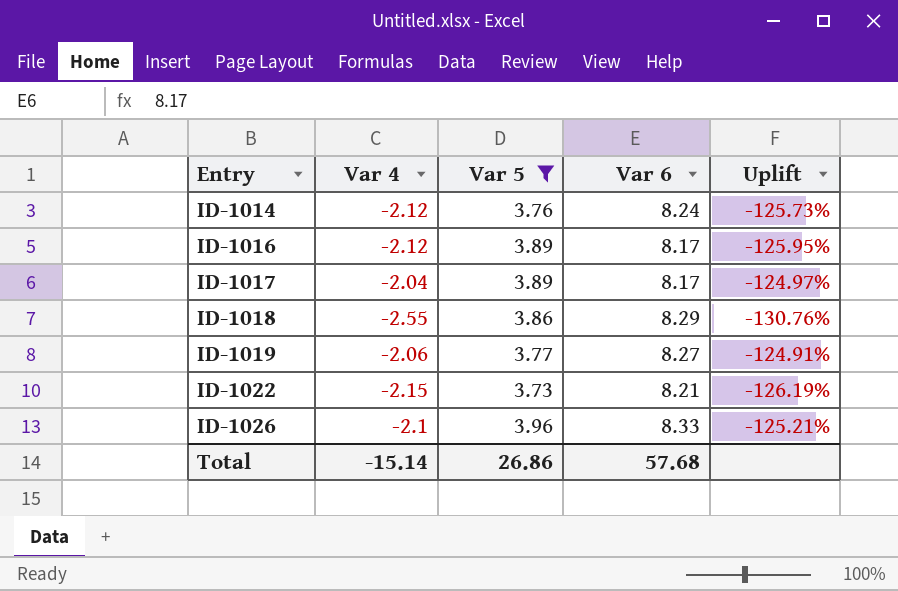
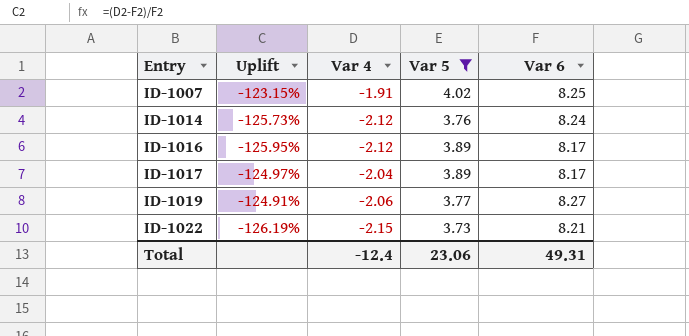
column Uplift | position: 5 -> 2
row ID-1018: -2.55 | 3.86 | 8.29 | -130.76% -> none
row ID-1026: -2.1 | 3.96 | 8.33 | -125.21% -> none
row ID-1007: none -> -123.15% | -1.91 | 4.02 | 8.25
Total | Var 4: -15.14 -> -12.4
Total | Var 5: 26.86 -> 23.06
Total | Var 6: 57.68 -> 49.31

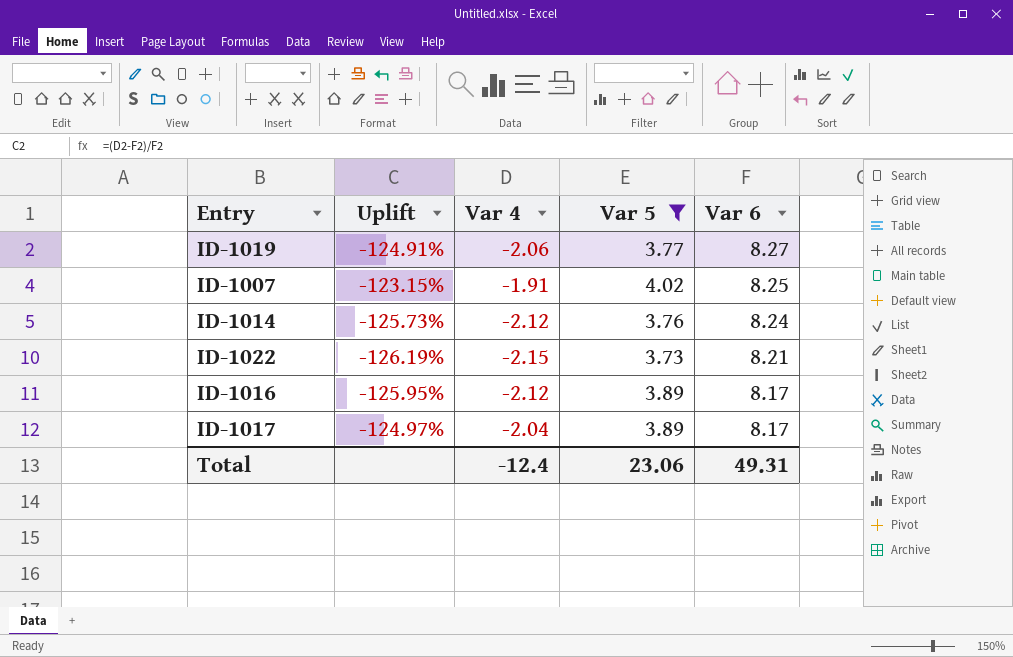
row order: Entry ascending -> Var 6 descending

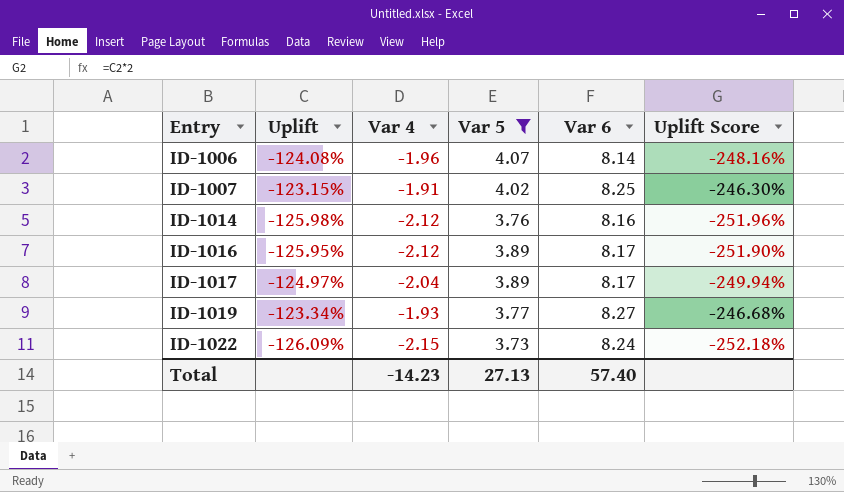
row order: Var 6 descending -> Entry ascending
column Uplift Score | formula: none -> [Uplift] * 2
row ID-1006: none -> -124.08% | -1.96 | 4.07 | 8.14 | -248.16%
ID-1014 | Uplift: -125.73% -> -125.98%
ID-1014 | Var 6: 8.24 -> 8.16
ID-1019 | Uplift: -124.91% -> -123.34%
ID-1019 | Var 4: -2.06 -> -1.93
ID-1022 | Uplift: -126.19% -> -126.09%
ID-1022 | Var 6: 8.21 -> 8.24
Total | Var 4: -12.4 -> -14.23
Total | Var 5: 23.06 -> 27.13
Total | Var 6: 49.31 -> 57.40

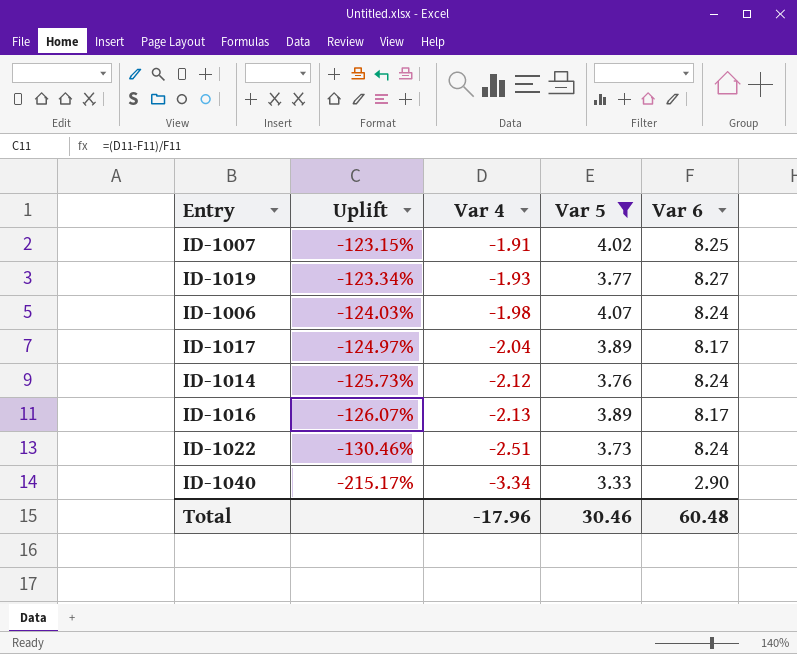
row order: Entry ascending -> Uplift descending
column Uplift Score | formula: [Uplift] * 2 -> none
ID-1006 | Uplift: -124.08% -> -124.03%
ID-1006 | Var 4: -1.96 -> -1.98
ID-1006 | Var 6: 8.14 -> 8.24
ID-1014 | Uplift: -125.98% -> -125.73%
ID-1014 | Var 6: 8.16 -> 8.24
ID-1016 | Uplift: -125.95% -> -126.07%
ID-1016 | Var 4: -2.12 -> -2.13
ID-1022 | Uplift: -126.09% -> -130.46%
ID-1022 | Var 4: -2.15 -> -2.51
row ID-1040: none -> -215.17% | -3.34 | 3.33 | 2.90
Total | Var 4: -14.23 -> -17.96
Total | Var 5: 27.13 -> 30.46
Total | Var 6: 57.40 -> 60.48

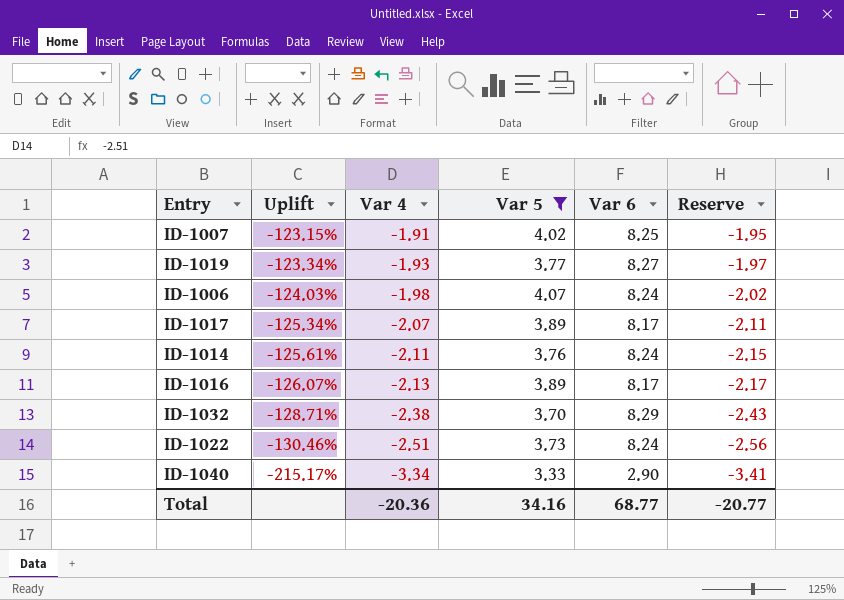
column Reserve | formula: none -> [Var 4] * 1.02
ID-1017 | Uplift: -124.97% -> -125.34%
ID-1017 | Var 4: -2.04 -> -2.07
ID-1014 | Uplift: -125.73% -> -125.61%
ID-1014 | Var 4: -2.12 -> -2.11
row ID-1032: none -> -128.71% | -2.38 | 3.70 | 8.29 | -2.43
Total | Var 4: -17.96 -> -20.36
Total | Var 5: 30.46 -> 34.16
Total | Var 6: 60.48 -> 68.77

